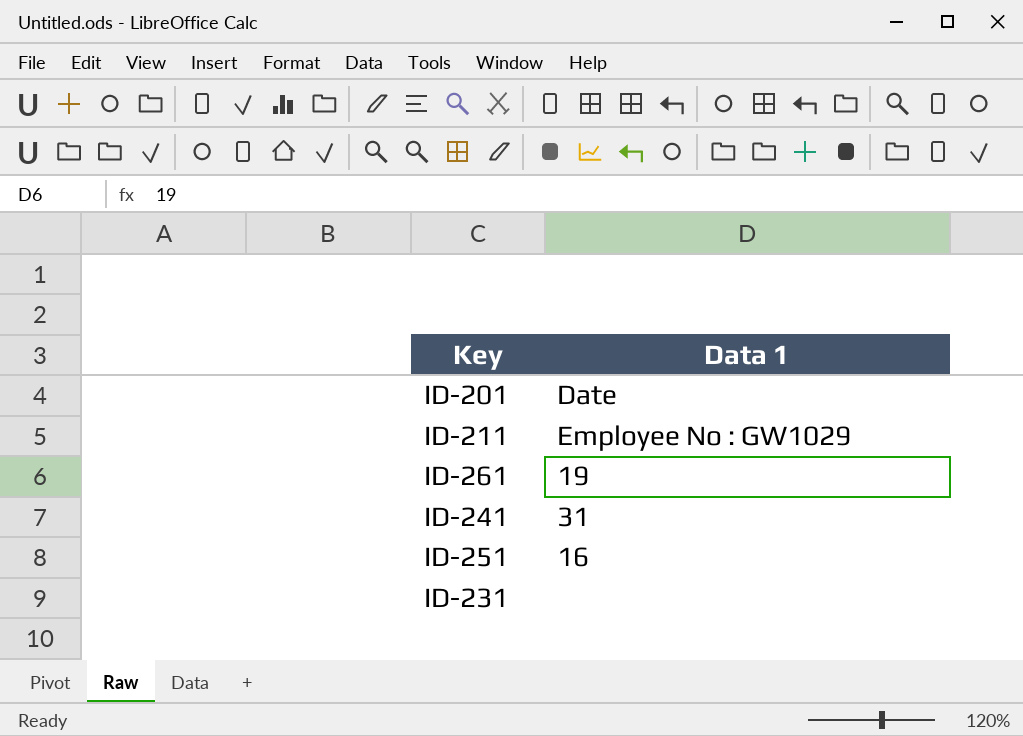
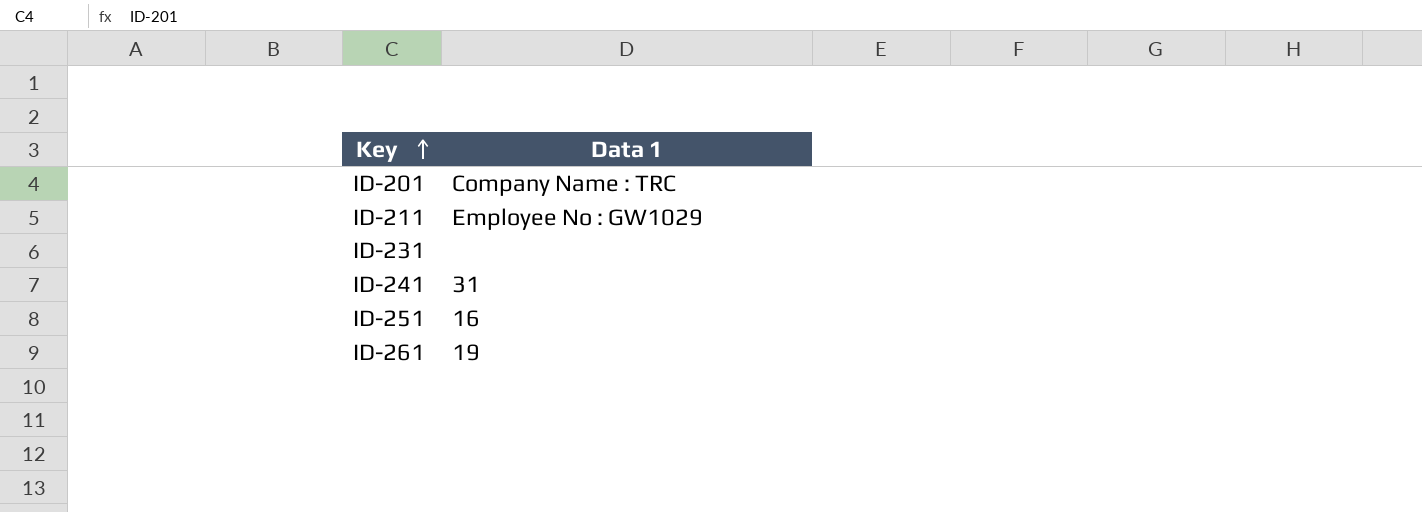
row order: none -> Key ascending
ID-201 | Data 1: Date -> Company Name : TRC

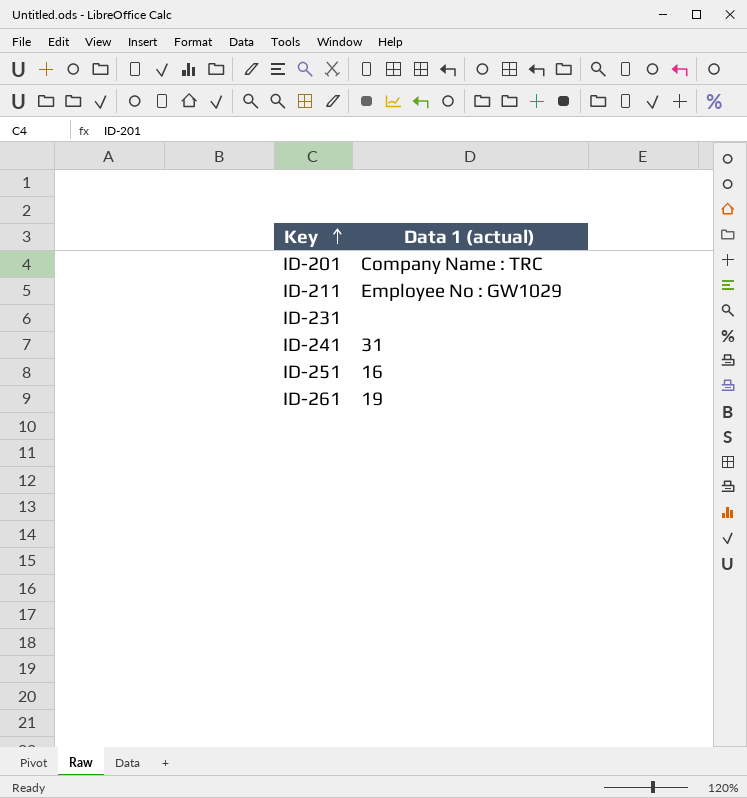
column name: Data 1 -> Data 1 (actual)

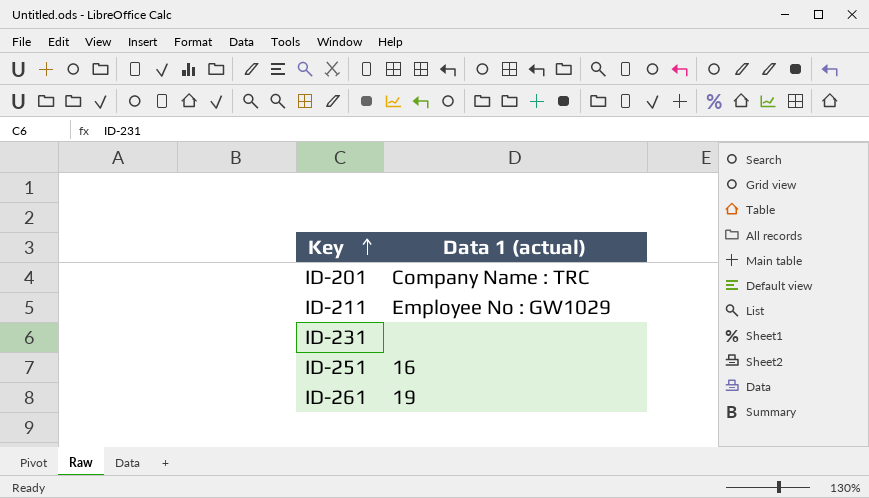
row ID-241: 31 -> none

